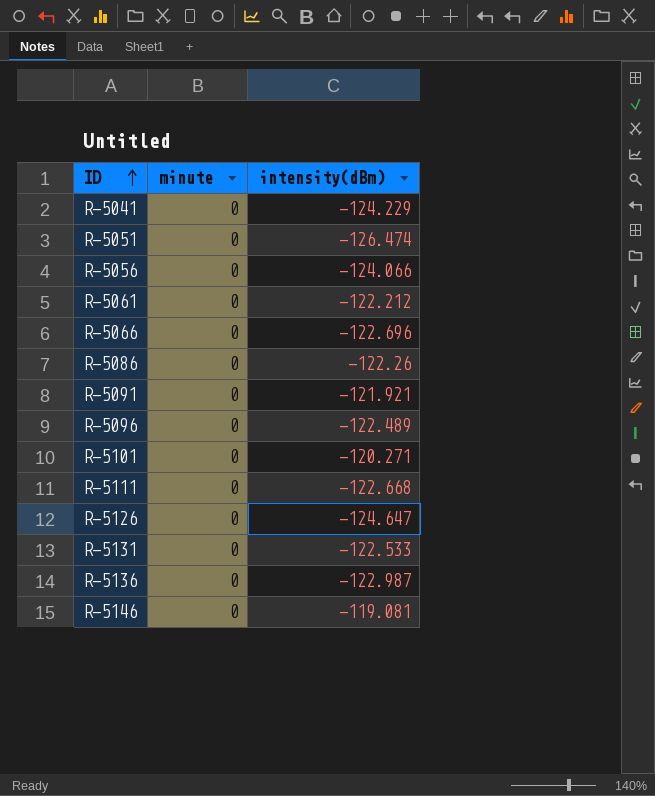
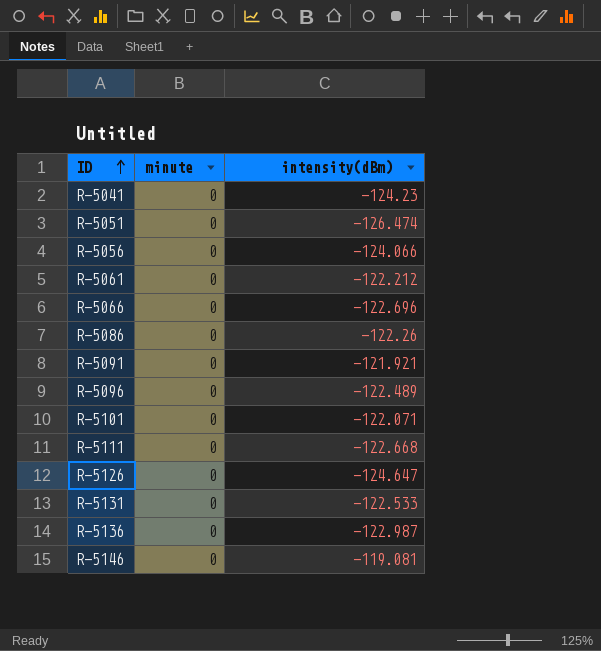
R-5041 | intensity(dBm): -124.229 -> -124.23
R-5101 | intensity(dBm): -120.271 -> -122.071

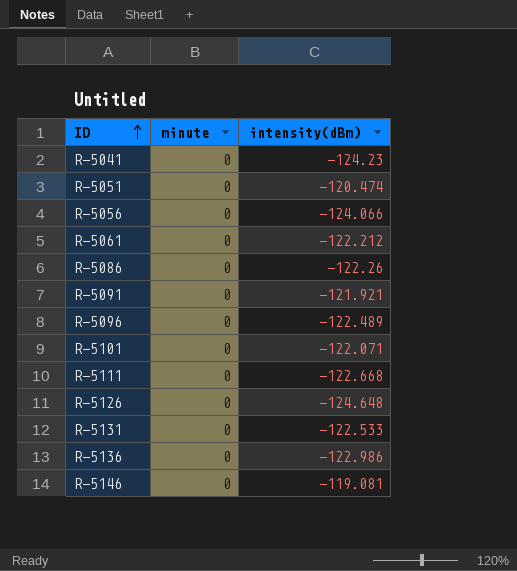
row R-5066: 0 | -122.696 -> none
R-5051 | intensity(dBm): -126.474 -> -120.474
R-5126 | intensity(dBm): -124.647 -> -124.648
R-5136 | intensity(dBm): -122.987 -> -122.986

